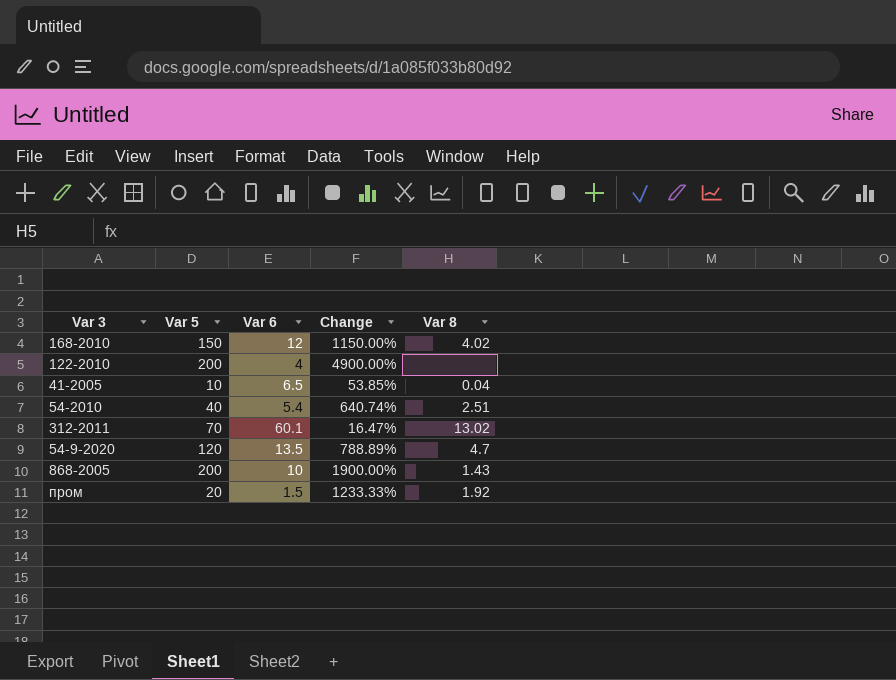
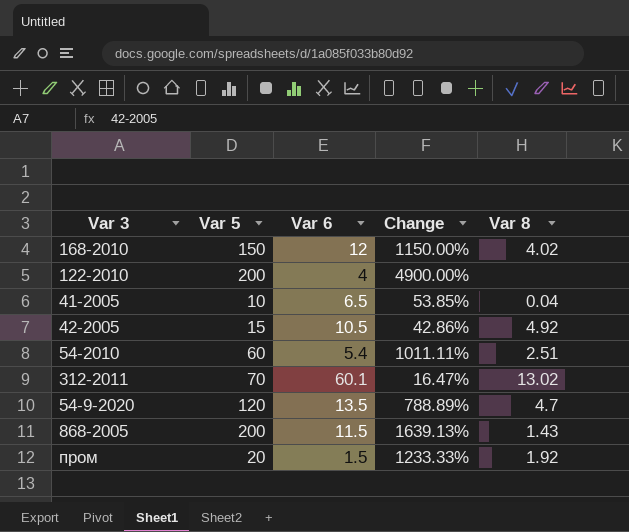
row 42-2005: none -> 15 | 10.5 | 42.86% | 4.92
54-2010 | Var 5: 40 -> 60
54-2010 | Change: 640.74% -> 1011.11%
868-2005 | Var 6: 10 -> 11.5
868-2005 | Change: 1900.00% -> 1639.13%

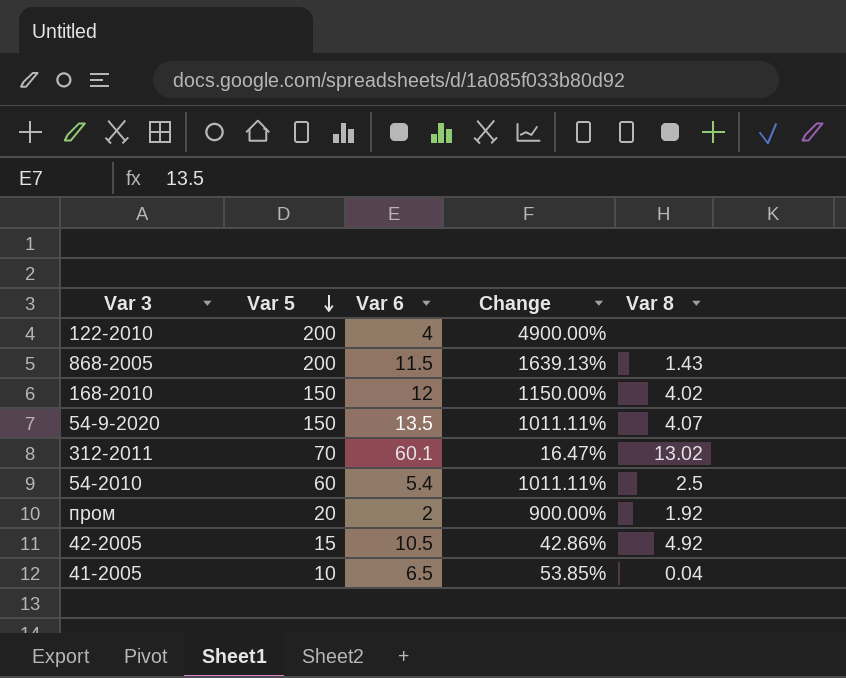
row order: none -> Var 5 descending
54-9-2020 | Var 5: 120 -> 150
54-9-2020 | Change: 788.89% -> 1011.11%
54-9-2020 | Var 8: 4.7 -> 4.07
54-2010 | Var 8: 2.51 -> 2.5
пром | Var 6: 1.5 -> 2
пром | Change: 1233.33% -> 900.00%

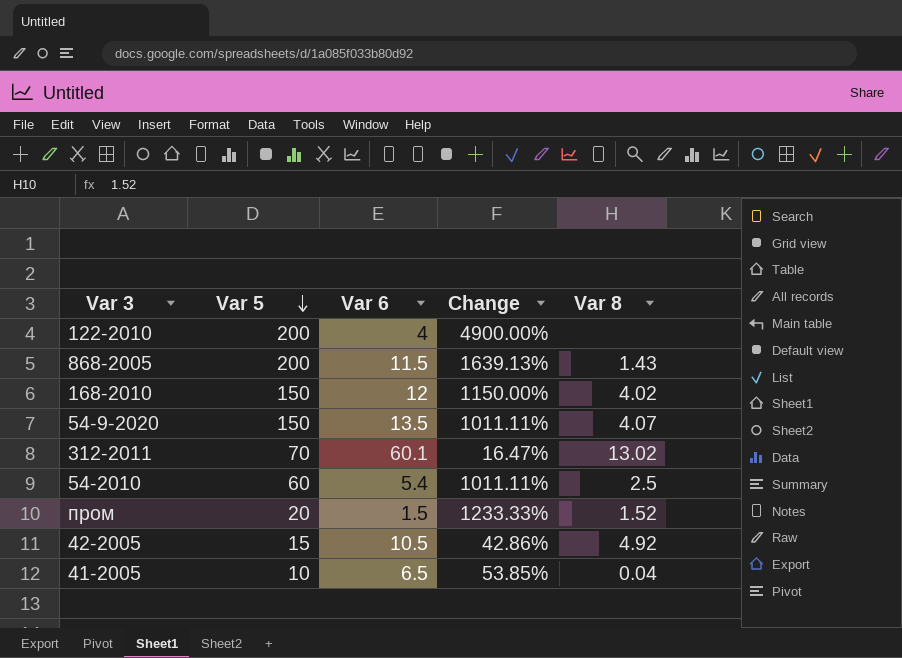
пром | Var 6: 2 -> 1.5
пром | Change: 900.00% -> 1233.33%
пром | Var 8: 1.92 -> 1.52

